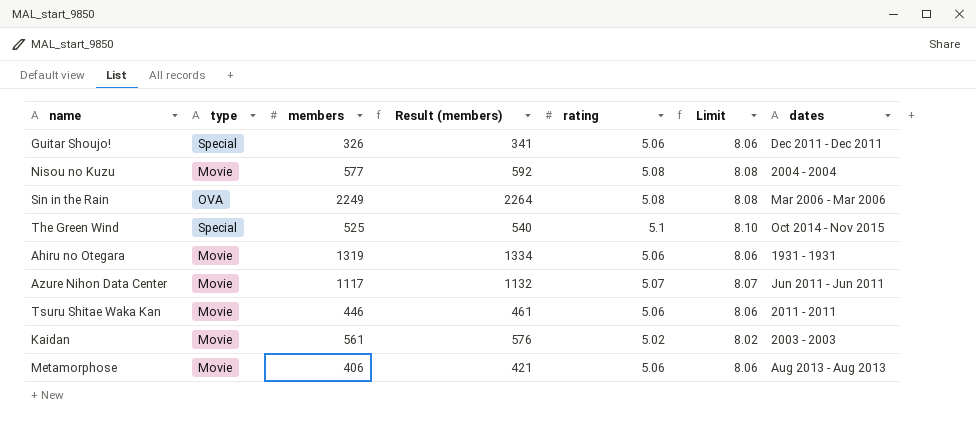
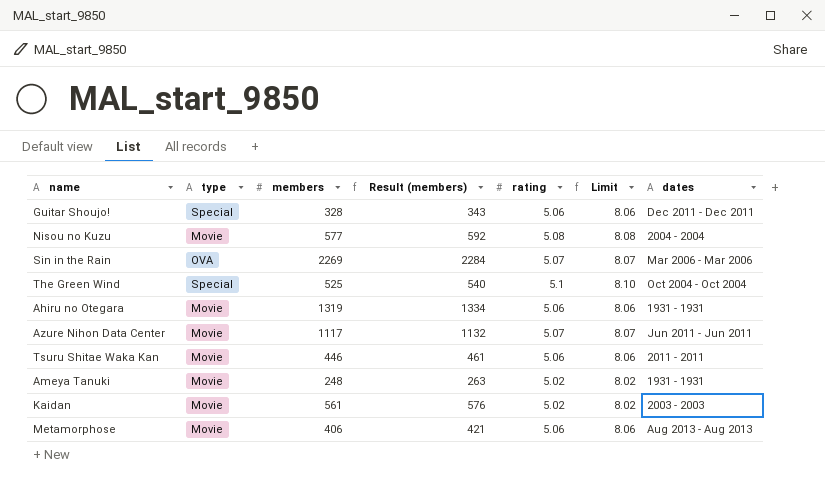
Guitar Shoujo! | members: 326 -> 328
Guitar Shoujo! | Result (members): 341 -> 343
Sin in the Rain | members: 2249 -> 2269
Sin in the Rain | Result (members): 2264 -> 2284
Sin in the Rain | rating: 5.08 -> 5.07
Sin in the Rain | Limit: 8.08 -> 8.07
The Green Wind | dates: Oct 2014 - Nov 2015 -> Oct 2004 - Oct 2004
row Ameya Tanuki: none -> Movie | 248 | 263 | 5.02 | 8.02 | 1931 - 1931

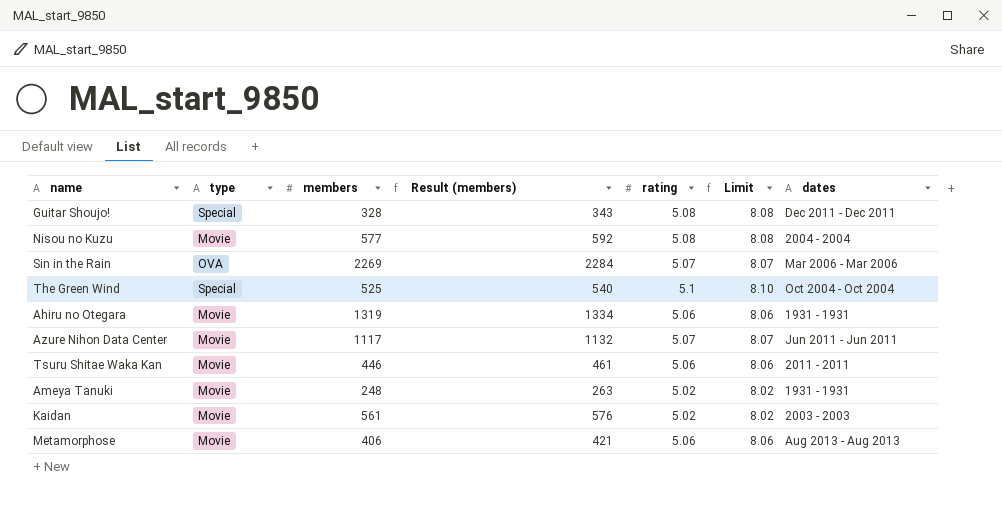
Guitar Shoujo! | rating: 5.06 -> 5.08
Guitar Shoujo! | Limit: 8.06 -> 8.08

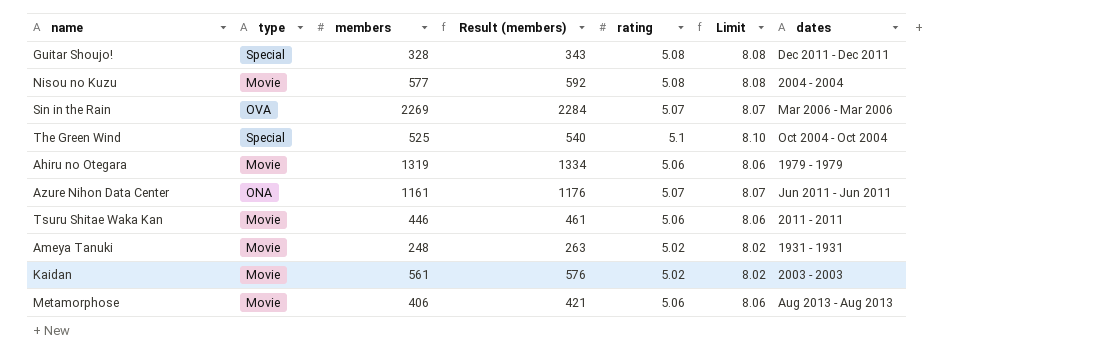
Ahiru no Otegara | dates: 1931 - 1931 -> 1979 - 1979
Azure Nihon Data Center | type: Movie -> ONA
Azure Nihon Data Center | members: 1117 -> 1161
Azure Nihon Data Center | Result (members): 1132 -> 1176

